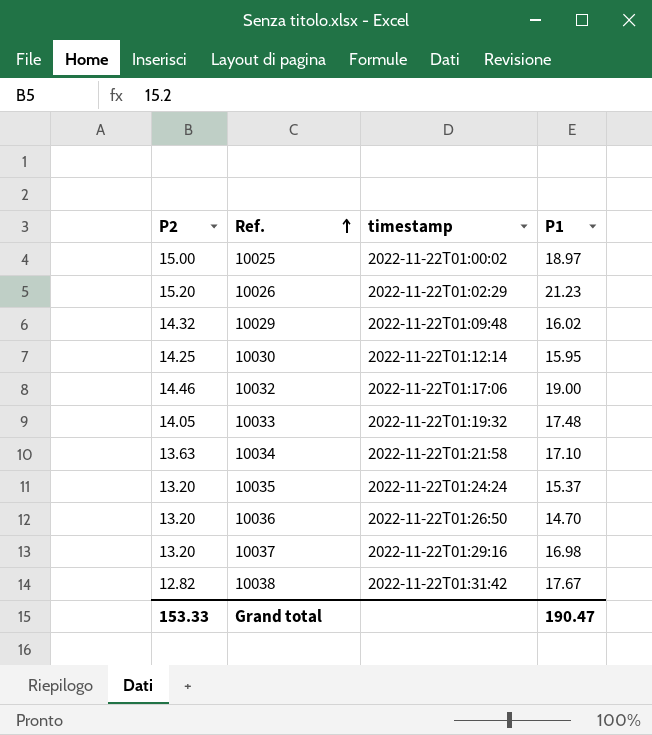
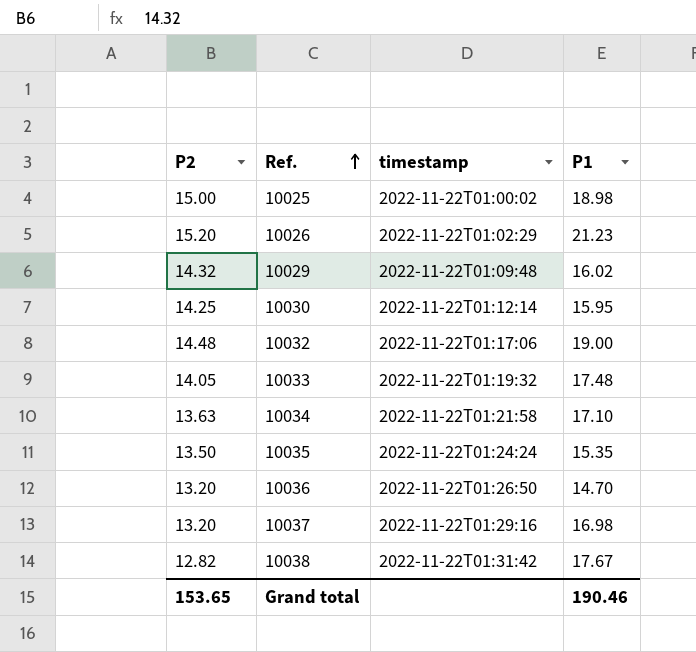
10025 | P1: 18.97 -> 18.98
10032 | P2: 14.46 -> 14.48
10035 | P2: 13.20 -> 13.50
10035 | P1: 15.37 -> 15.35
Grand total | P2: 153.33 -> 153.65
Grand total | P1: 190.47 -> 190.46

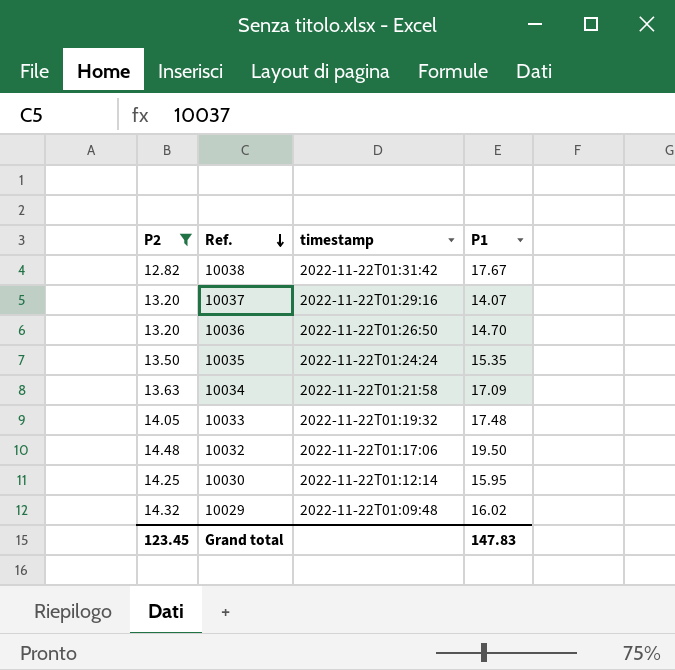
filter: none -> P2 <= 14.48
row order: Ref. ascending -> Ref. descending
10037 | P1: 16.98 -> 14.07
10034 | P1: 17.10 -> 17.09
10032 | P1: 19.00 -> 19.50
Grand total | P2: 153.65 -> 123.45
Grand total | P1: 190.46 -> 147.83

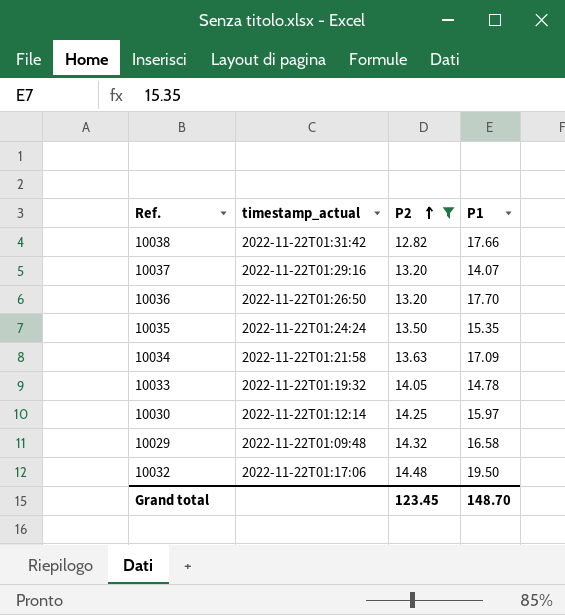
row order: Ref. descending -> P2 ascending
column name: timestamp -> timestamp_actual
column P2 | position: 1 -> 3
10038 | P1: 17.67 -> 17.66
10036 | P1: 14.70 -> 17.70
10033 | P1: 17.48 -> 14.78
10030 | P1: 15.95 -> 15.97
10029 | P1: 16.02 -> 16.58
Grand total | P1: 147.83 -> 148.70

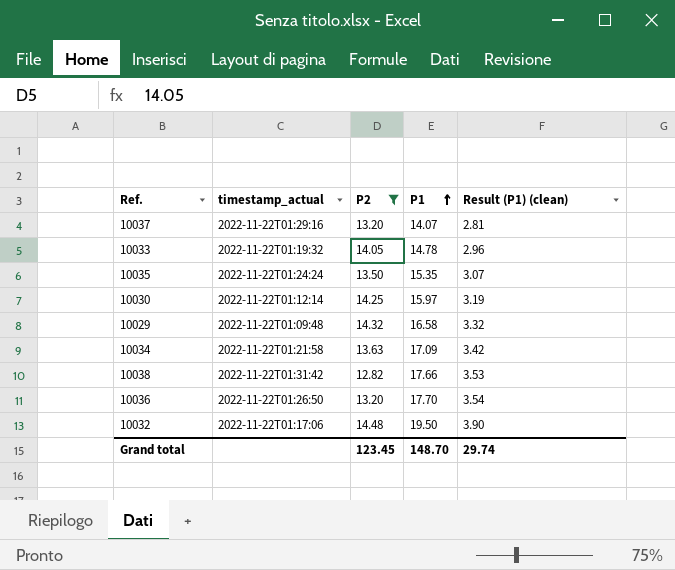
row order: P2 ascending -> P1 ascending
column Result (P1) (clean) | formula: none -> [P1] * 0.2

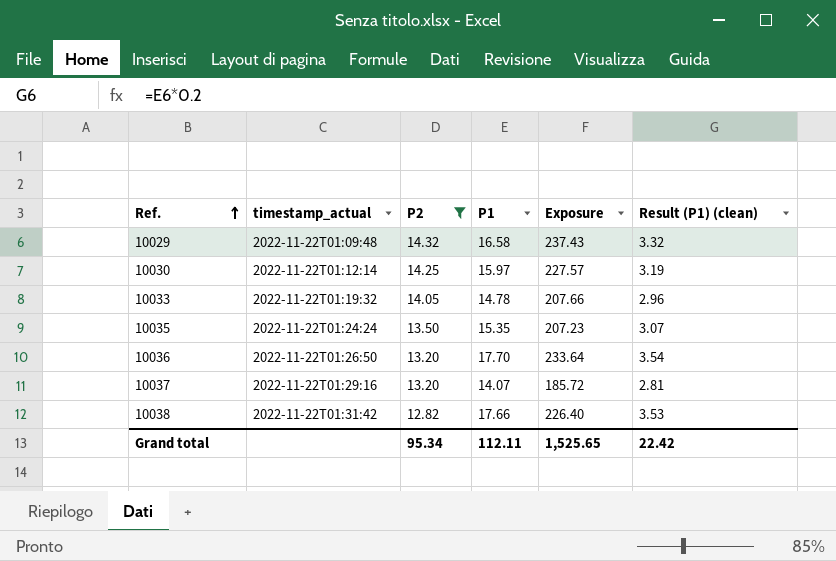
row order: P1 ascending -> Ref. ascending
column Exposure | formula: none -> [P2] * [P1]
row 10034: 2022-11-22T01:21:58 | 13.63 | 17.09 | 3.42 -> none
row 10032: 2022-11-22T01:17:06 | 14.48 | 19.50 | 3.90 -> none
Grand total | P2: 123.45 -> 95.34
Grand total | P1: 148.70 -> 112.11
Grand total | Result (P1) (clean): 29.74 -> 22.42

